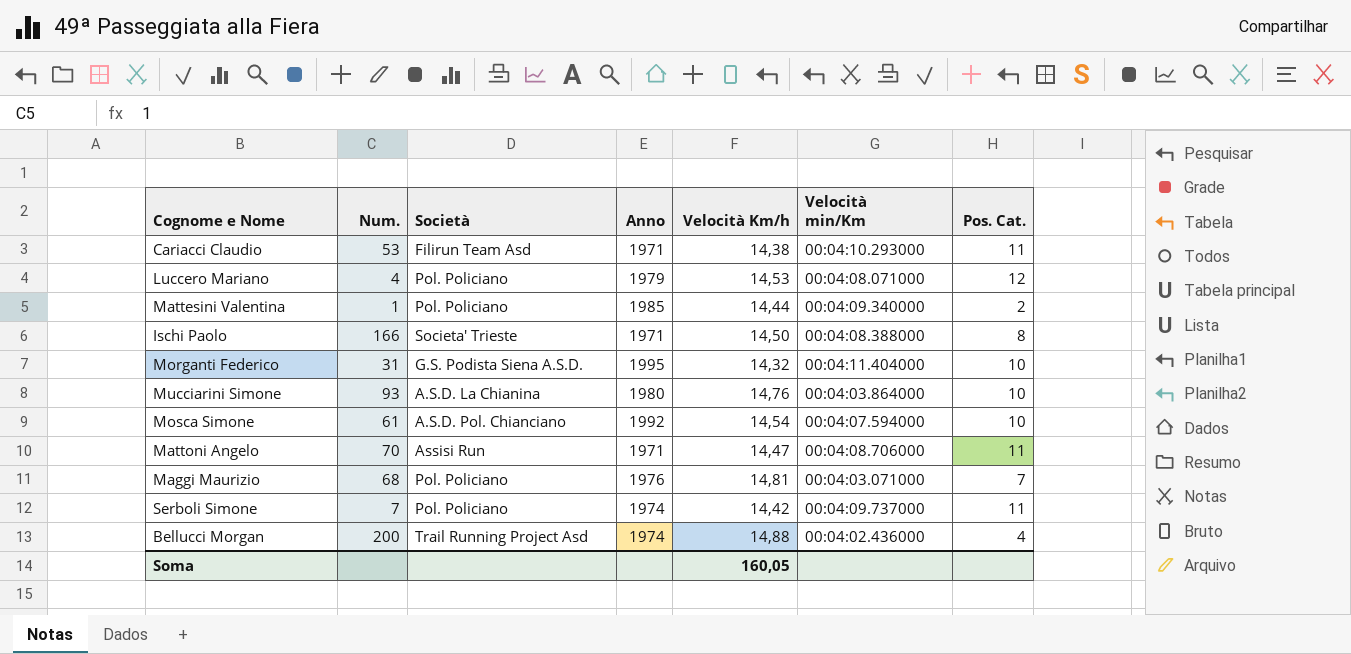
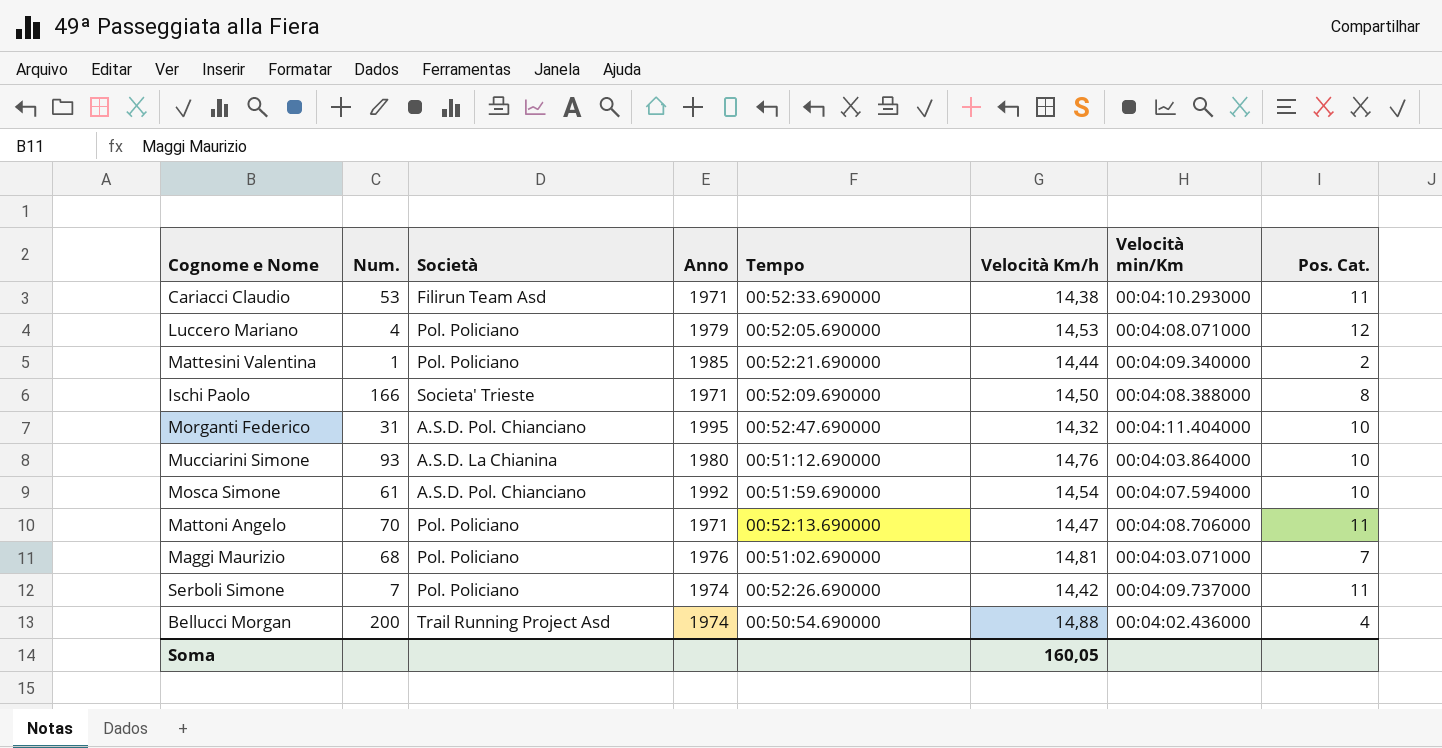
column Tempo | position: none -> 5
Morganti Federico | Società: G.S. Podista Siena A.S.D. -> A.S.D. Pol. Chianciano
Mattoni Angelo | Società: Assisi Run -> Pol. Policiano

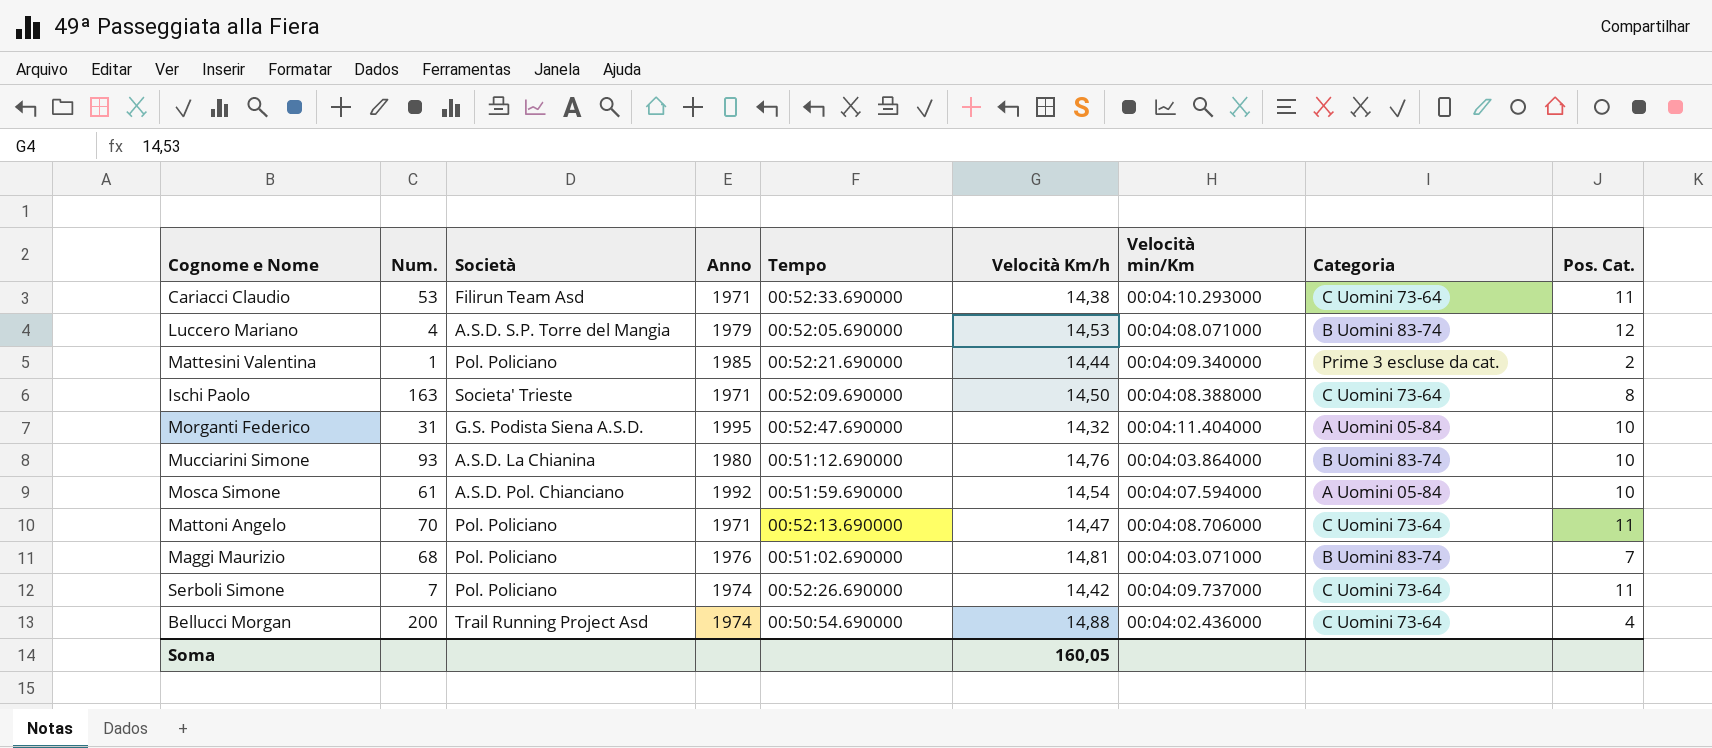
column Categoria | position: none -> 8
Luccero Mariano | Società: Pol. Policiano -> A.S.D. S.P. Torre del Mangia
Ischi Paolo | Num.: 166 -> 163
Morganti Federico | Società: A.S.D. Pol. Chianciano -> G.S. Podista Siena A.S.D.

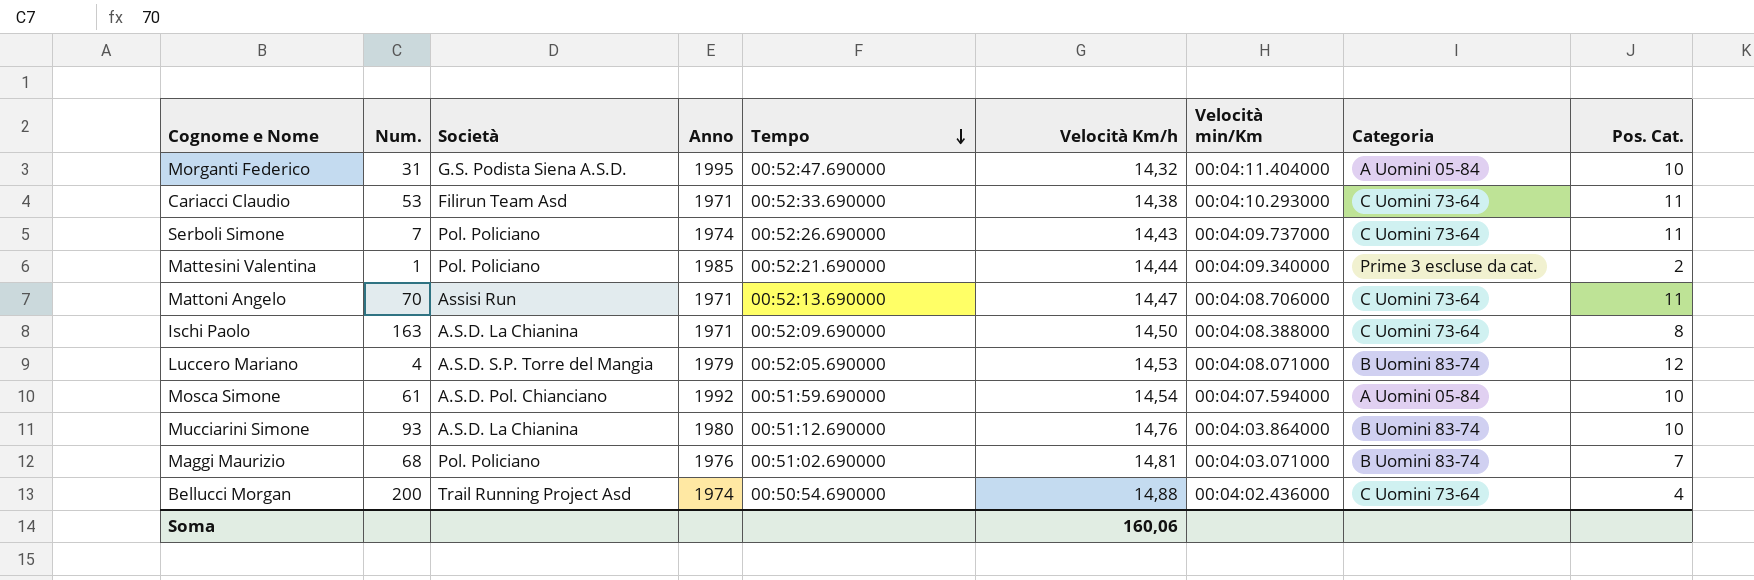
row order: none -> Tempo descending
Serboli Simone | Velocità Km/h: 14,42 -> 14,43
Mattoni Angelo | Società: Pol. Policiano -> Assisi Run
Ischi Paolo | Società: Societa' Trieste -> A.S.D. La Chianina
Soma | Velocità Km/h: 160,05 -> 160,06

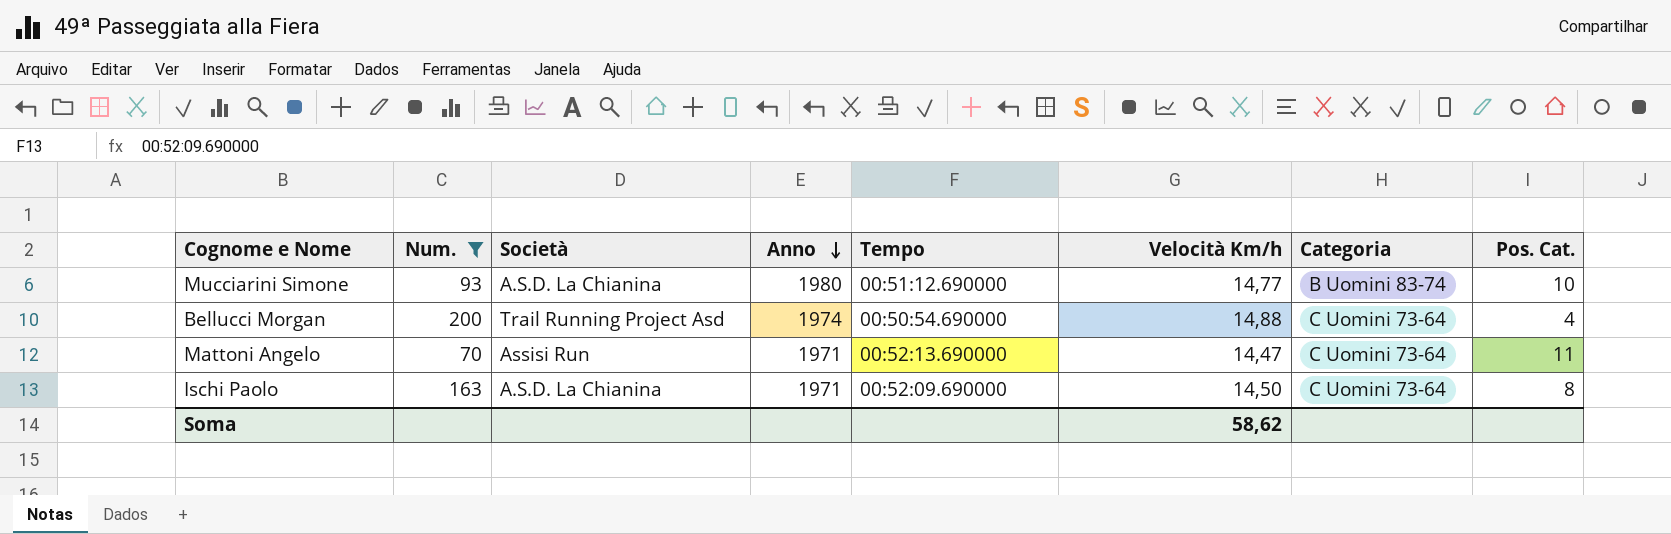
filter: none -> Num. >= 70
row order: Tempo descending -> Anno descending
column Velocità min/Km | position: 7 -> none
Mucciarini Simone | Velocità Km/h: 14,76 -> 14,77
Soma | Velocità Km/h: 160,06 -> 58,62

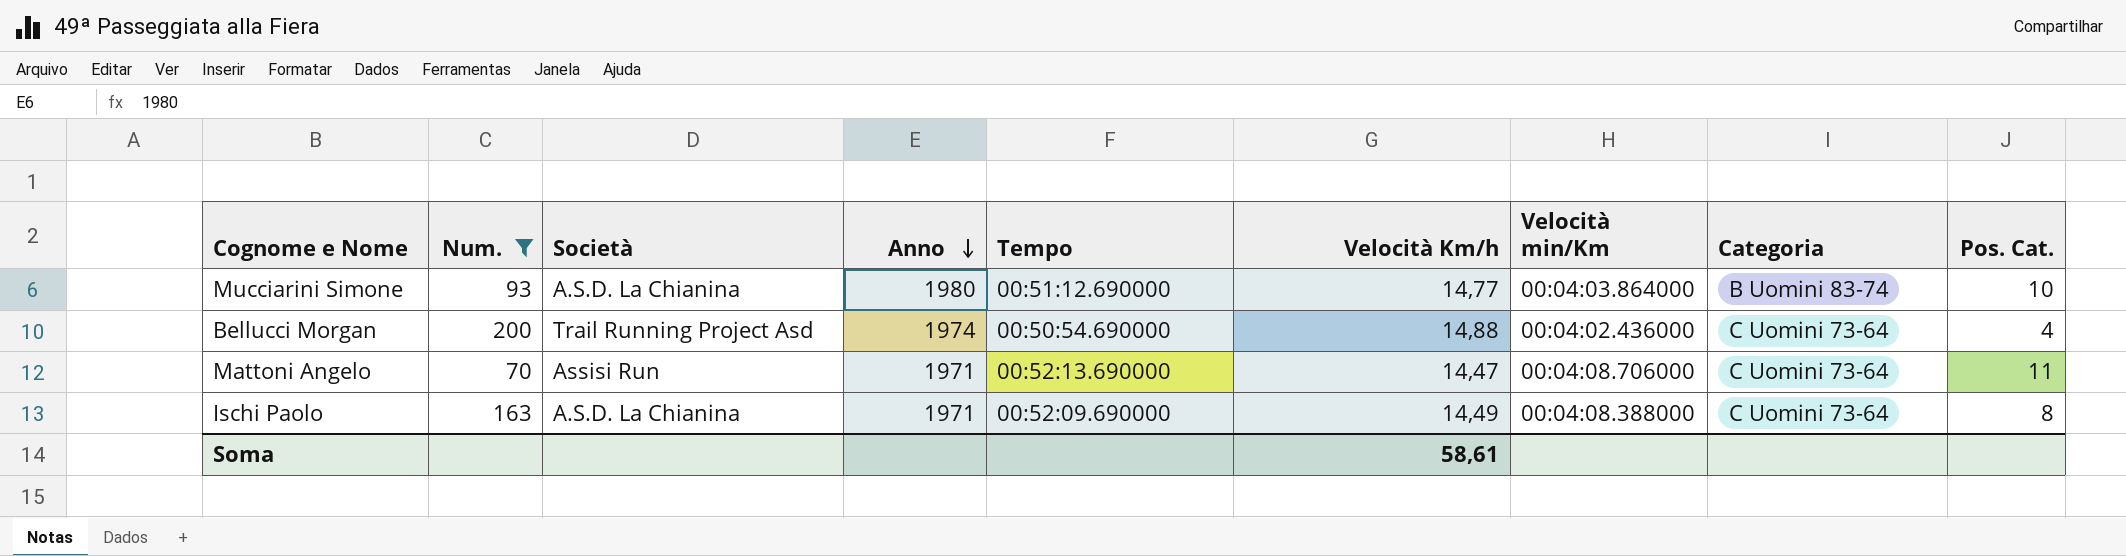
column Velocità min/Km | position: none -> 7
Ischi Paolo | Velocità Km/h: 14,50 -> 14,49
Soma | Velocità Km/h: 58,62 -> 58,61

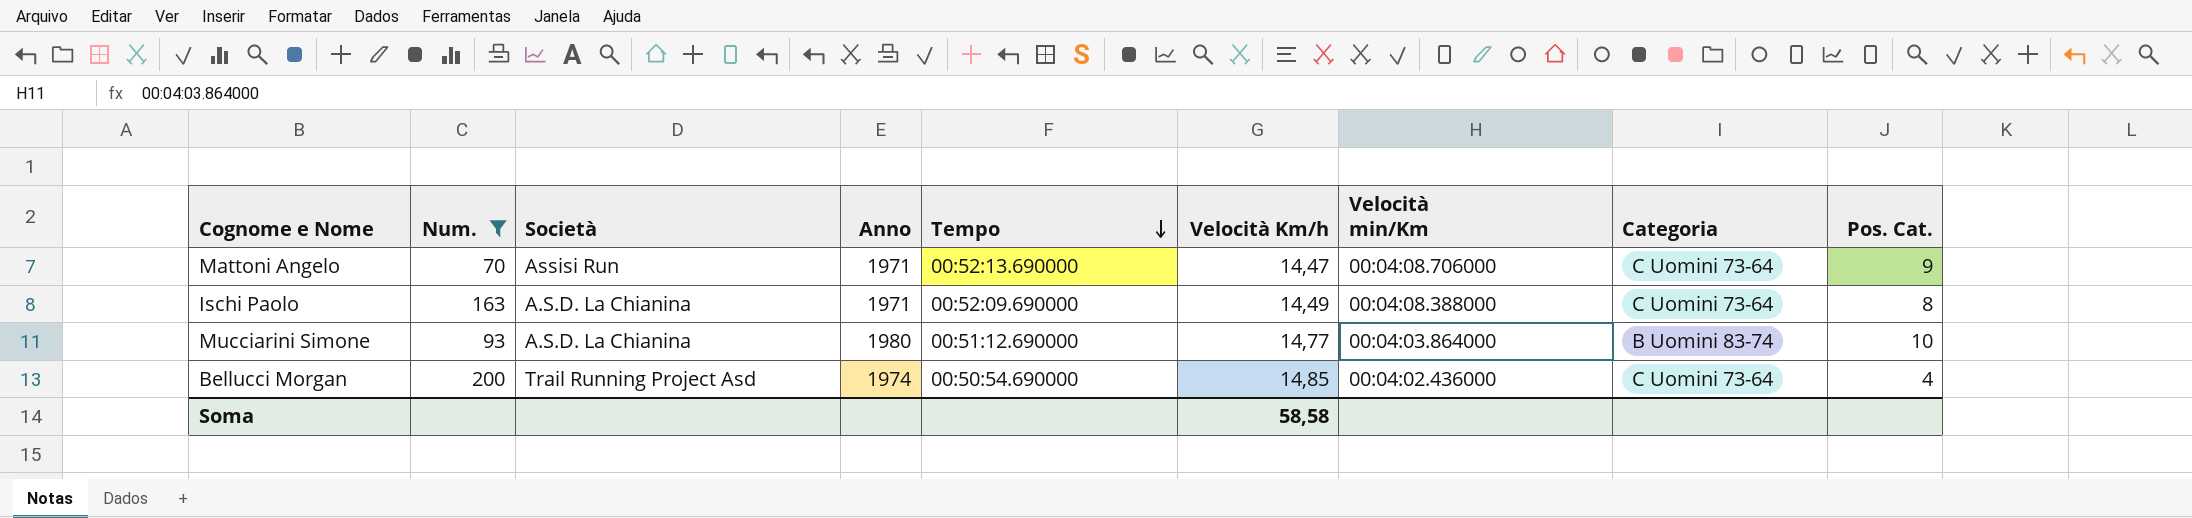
row order: Anno descending -> Tempo descending
Mattoni Angelo | Pos. Cat.: 11 -> 9
Bellucci Morgan | Velocità Km/h: 14,88 -> 14,85
Soma | Velocità Km/h: 58,61 -> 58,58

